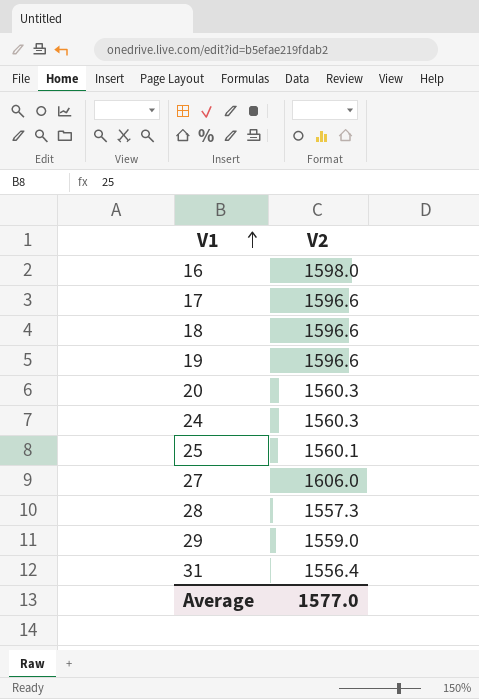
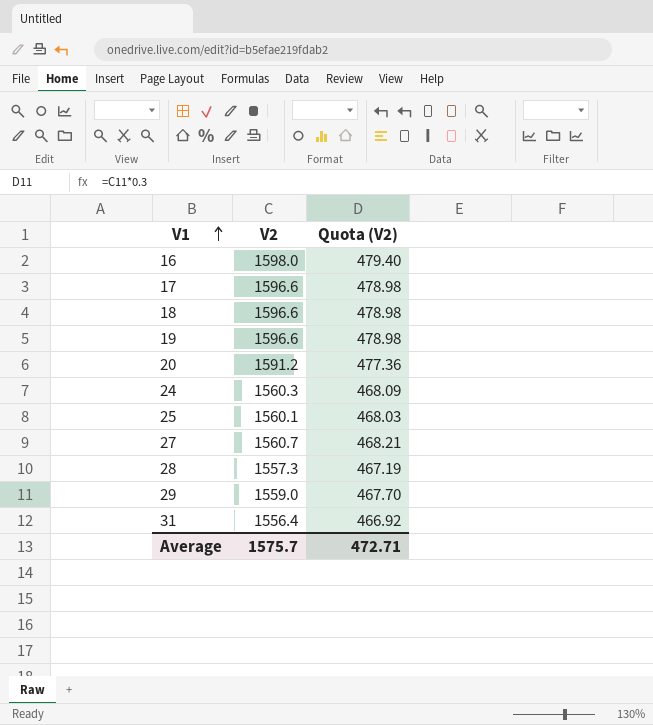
column Quota (V2) | formula: none -> [V2] * 0.3
20 | V2: 1560.3 -> 1591.2
27 | V2: 1606.0 -> 1560.7
Average | V2: 1577.0 -> 1575.7

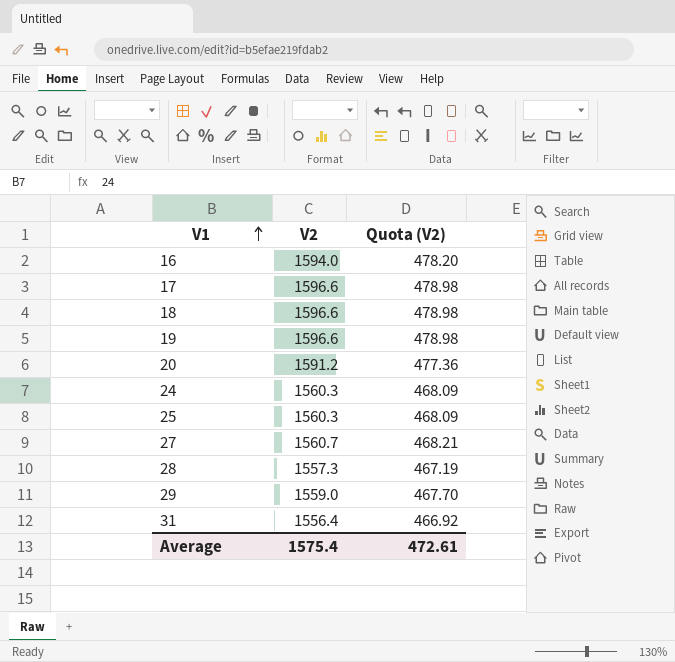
16 | V2: 1598.0 -> 1594.0
16 | Quota (V2): 479.40 -> 478.20
25 | V2: 1560.1 -> 1560.3
25 | Quota (V2): 468.03 -> 468.09
Average | V2: 1575.7 -> 1575.4
Average | Quota (V2): 472.71 -> 472.61

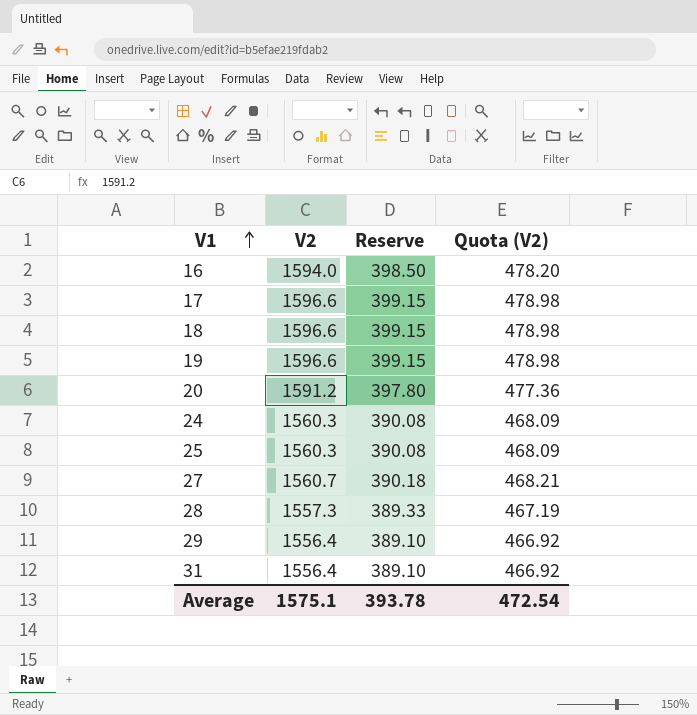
column Reserve | formula: none -> [V2] * 0.25
29 | V2: 1559.0 -> 1556.4
29 | Quota (V2): 467.70 -> 466.92
Average | V2: 1575.4 -> 1575.1
Average | Quota (V2): 472.61 -> 472.54

